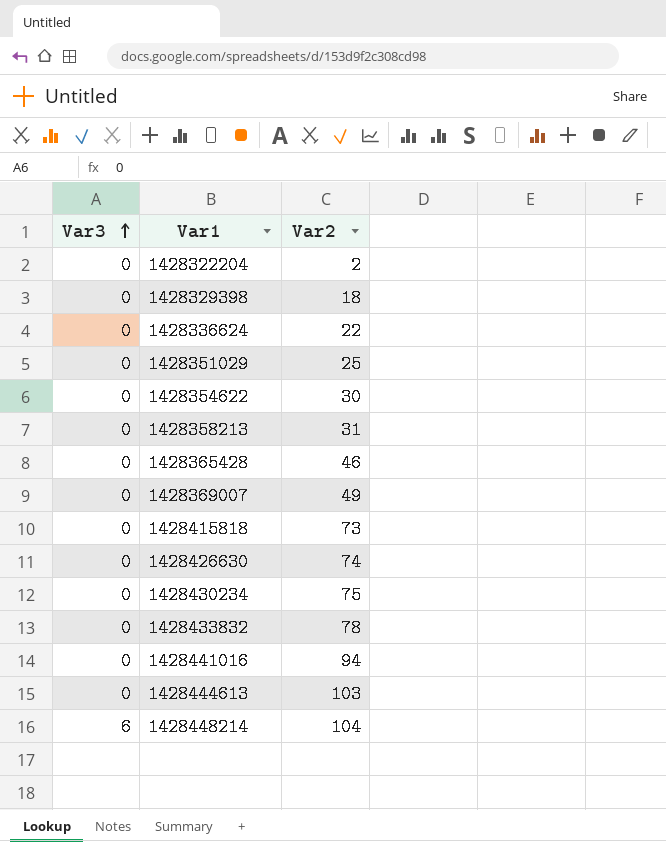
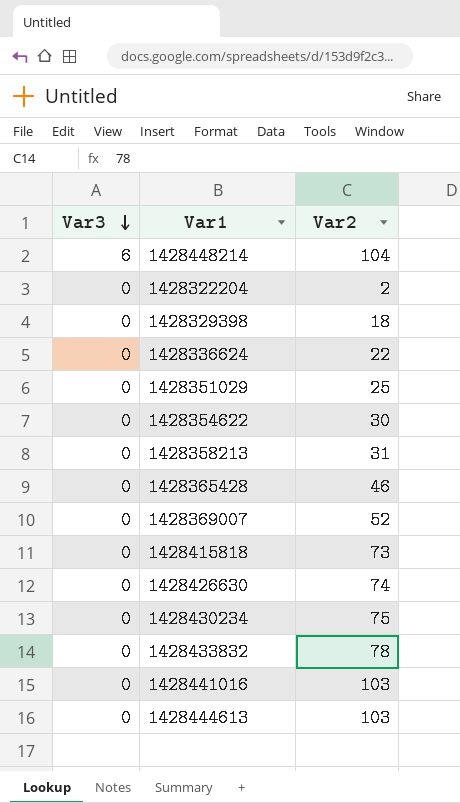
row order: Var3 ascending -> Var3 descending
1428369007 | Var2: 49 -> 52
1428441016 | Var2: 94 -> 103

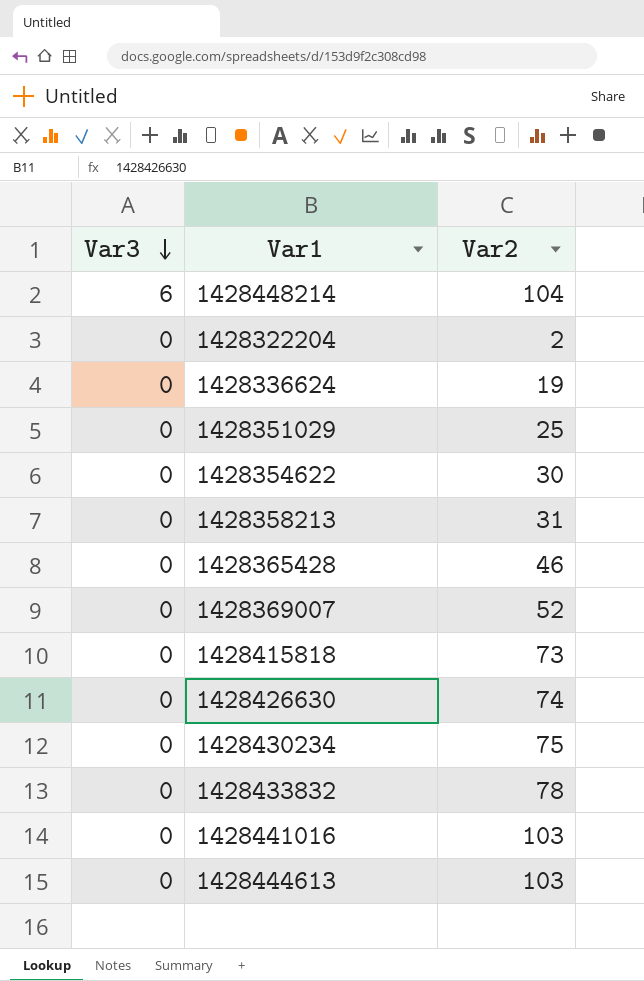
row 1428329398: 0 | 18 -> none
1428336624 | Var2: 22 -> 19

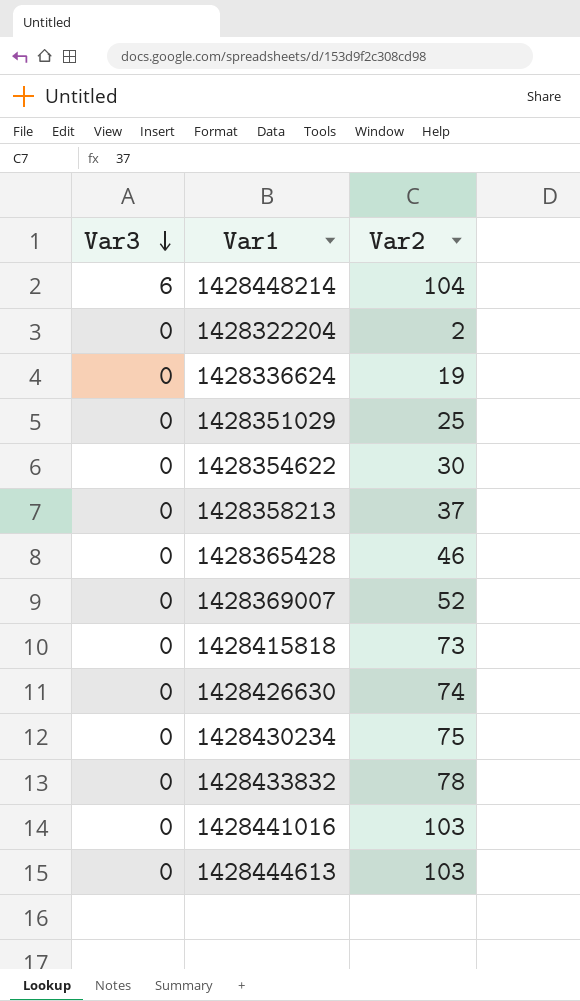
1428358213 | Var2: 31 -> 37

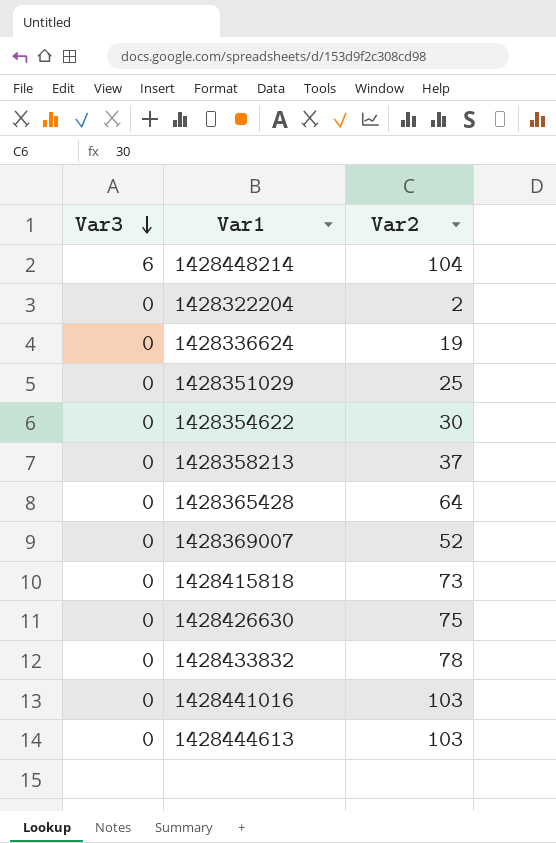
row 1428430234: 0 | 75 -> none
1428365428 | Var2: 46 -> 64
1428426630 | Var2: 74 -> 75

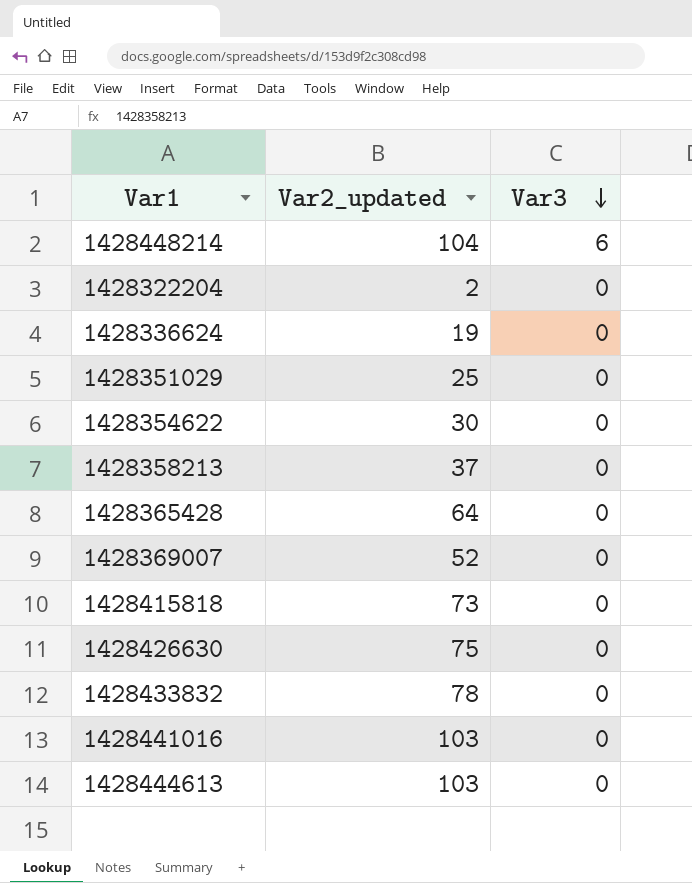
column name: Var2 -> Var2_updated
column Var3 | position: 1 -> 3

